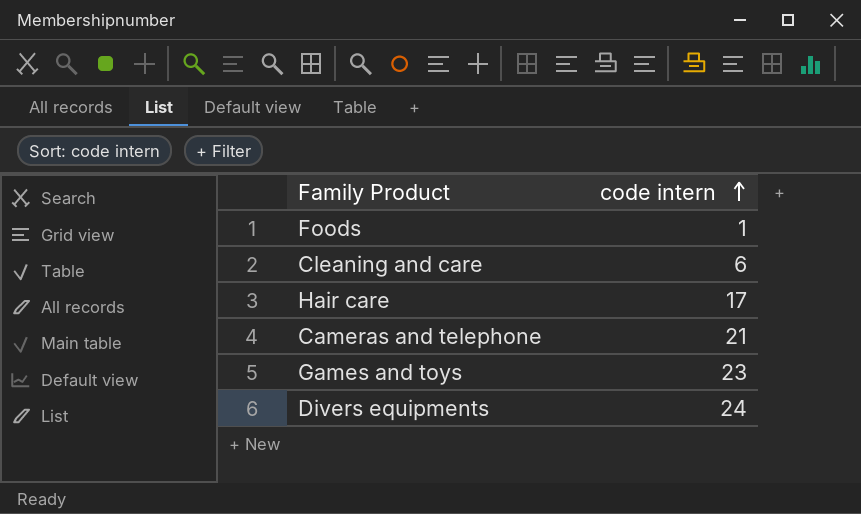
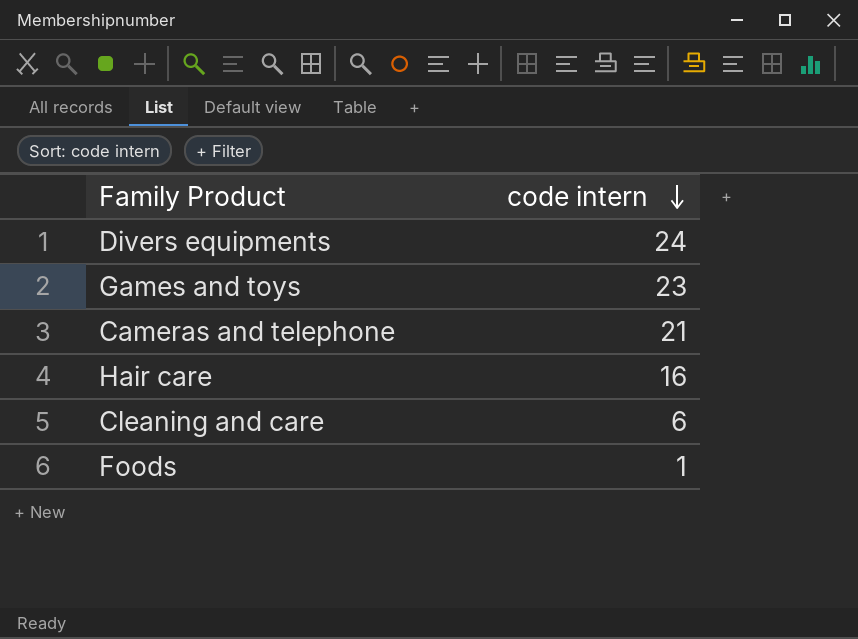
row order: code intern ascending -> code intern descending
Hair care | code intern: 17 -> 16

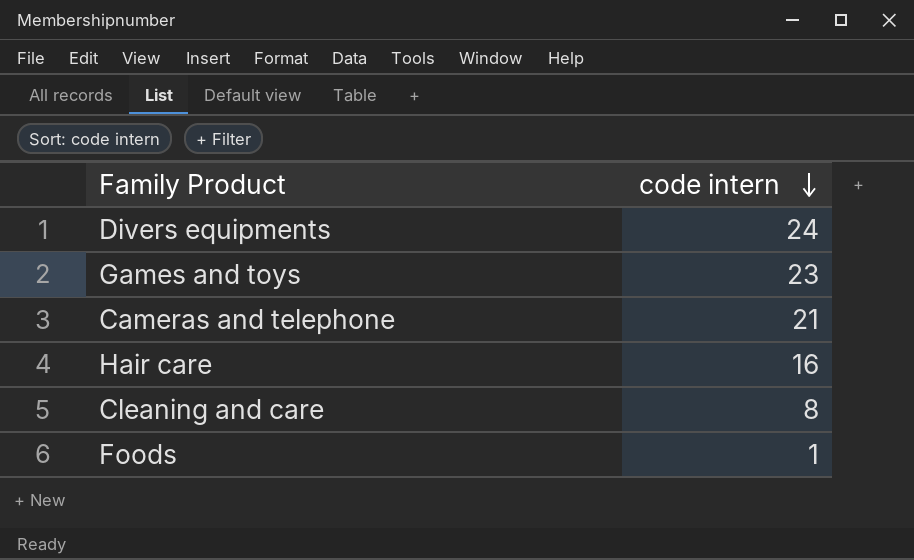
Cleaning and care | code intern: 6 -> 8

